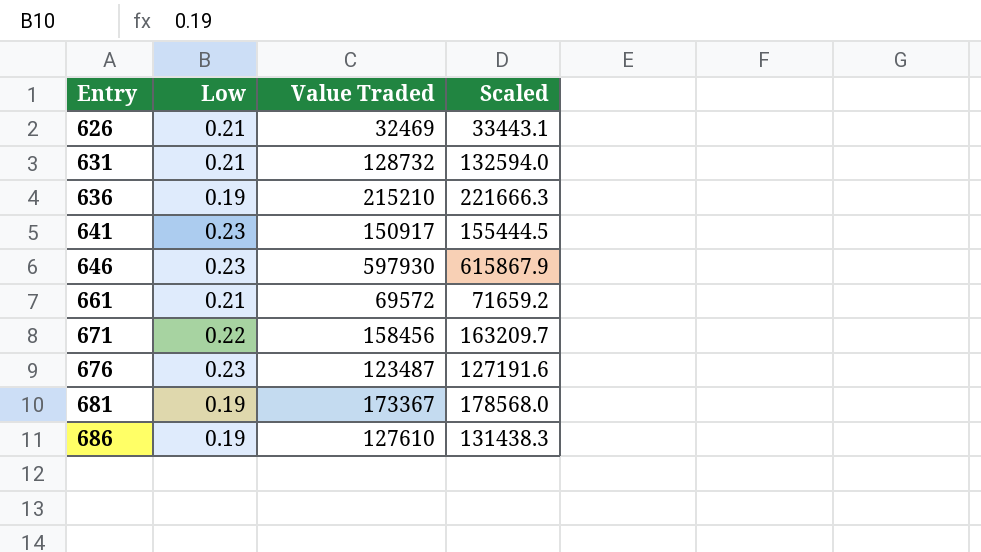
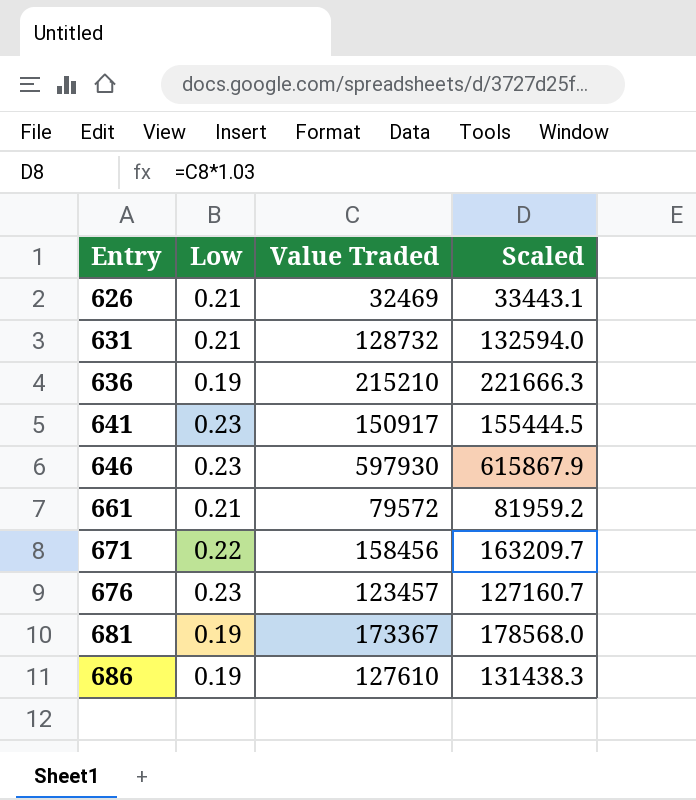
661 | Value Traded: 69572 -> 79572
661 | Scaled: 71659.2 -> 81959.2
676 | Value Traded: 123487 -> 123457
676 | Scaled: 127191.6 -> 127160.7

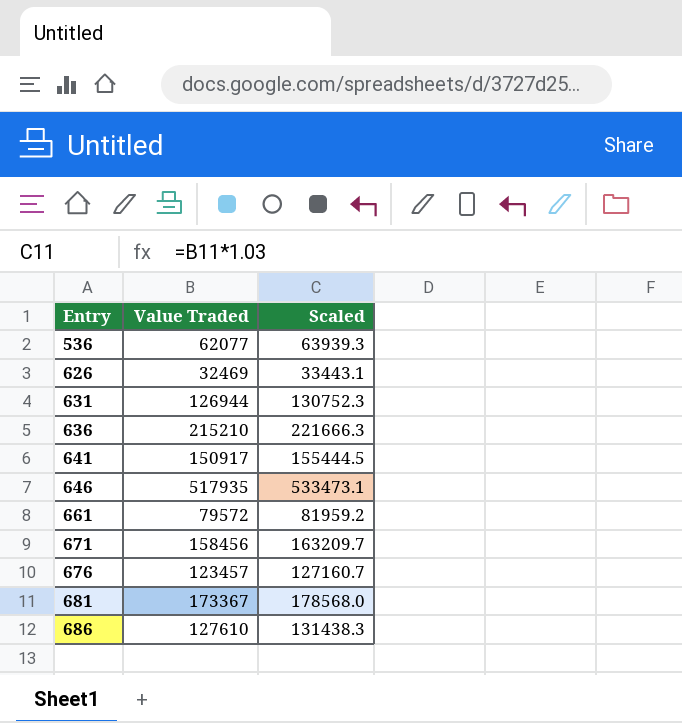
column Low | position: 2 -> none
row 536: none -> 62077 | 63939.3
631 | Value Traded: 128732 -> 126944
631 | Scaled: 132594.0 -> 130752.3
646 | Value Traded: 597930 -> 517935
646 | Scaled: 615867.9 -> 533473.1

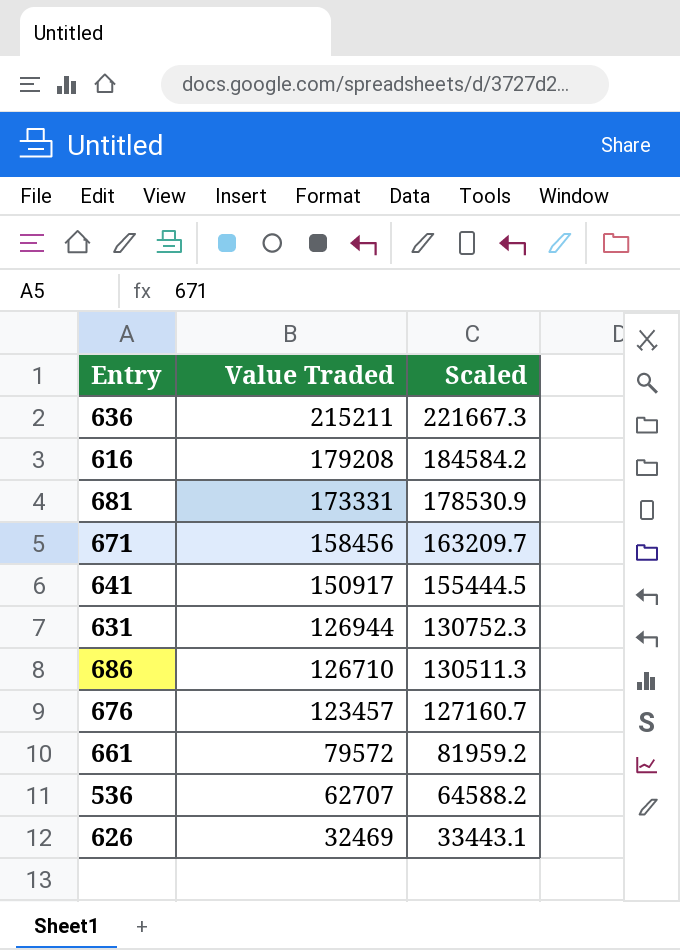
row order: Entry ascending -> Value Traded descending
row 646: 517935 | 533473.1 -> none
636 | Value Traded: 215210 -> 215211
636 | Scaled: 221666.3 -> 221667.3
row 616: none -> 179208 | 184584.2
681 | Value Traded: 173367 -> 173331
681 | Scaled: 178568.0 -> 178530.9
686 | Value Traded: 127610 -> 126710
686 | Scaled: 131438.3 -> 130511.3
536 | Value Traded: 62077 -> 62707
536 | Scaled: 63939.3 -> 64588.2

